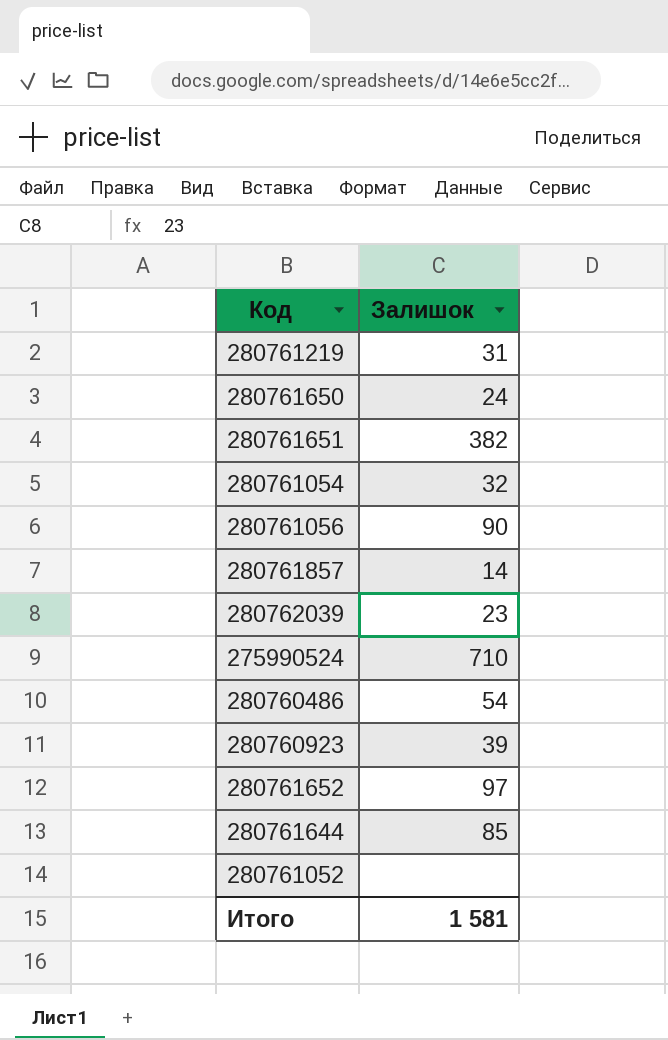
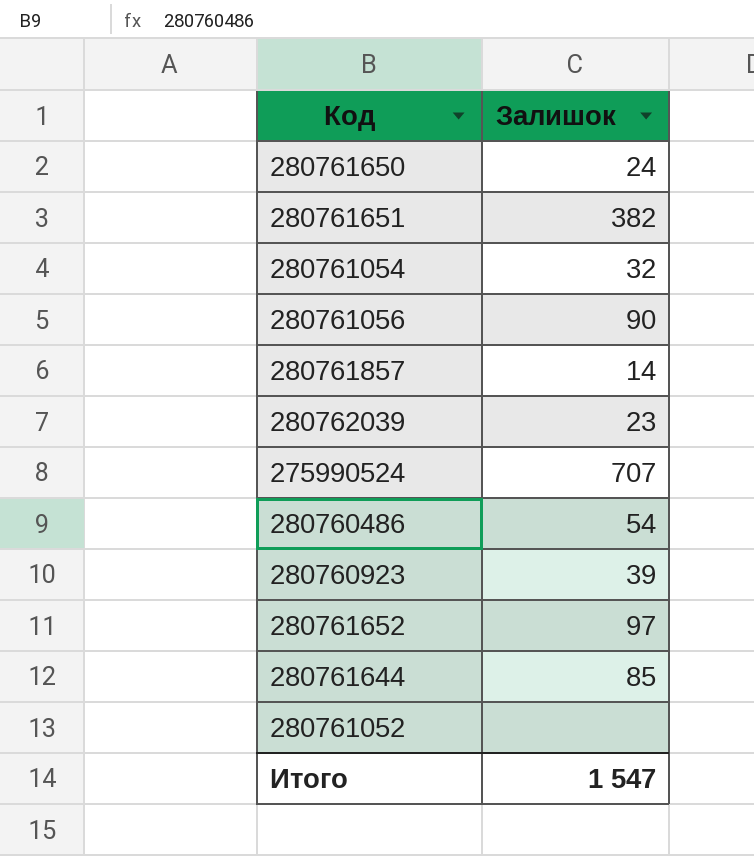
row 280761219: 31 -> none
275990524 | Залишок: 710 -> 707
Итого | Залишок: 1 581 -> 1 547

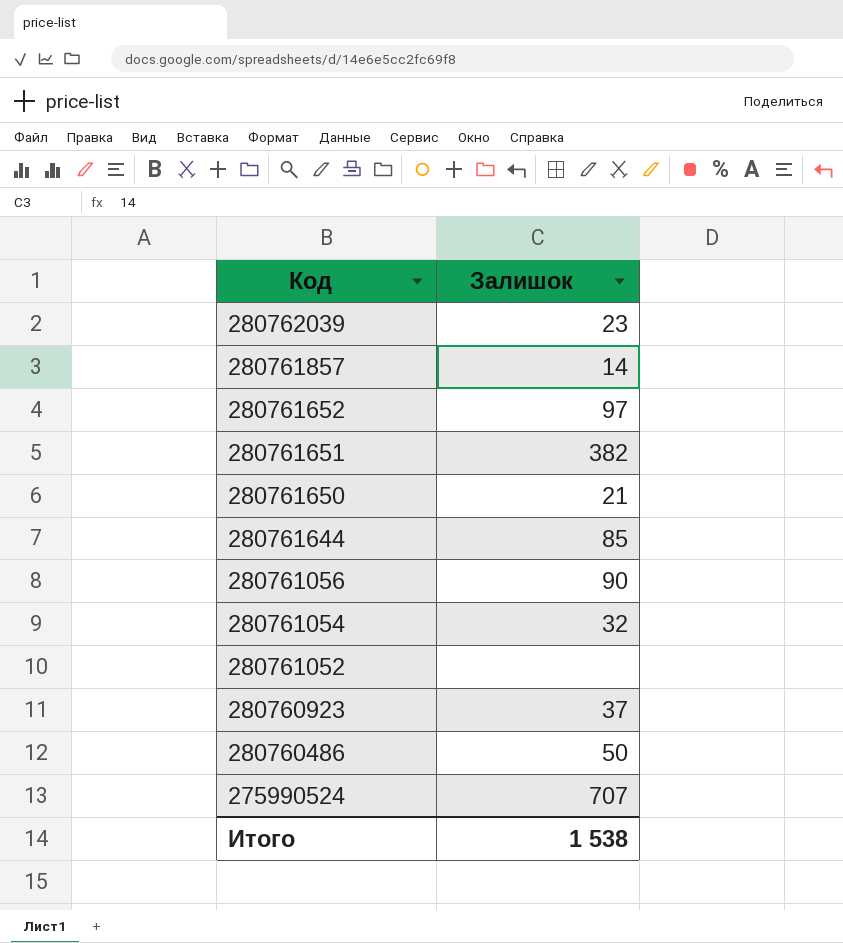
row order: none -> Код descending
280761650 | Залишок: 24 -> 21
280760923 | Залишок: 39 -> 37
280760486 | Залишок: 54 -> 50
Итого | Залишок: 1 547 -> 1 538

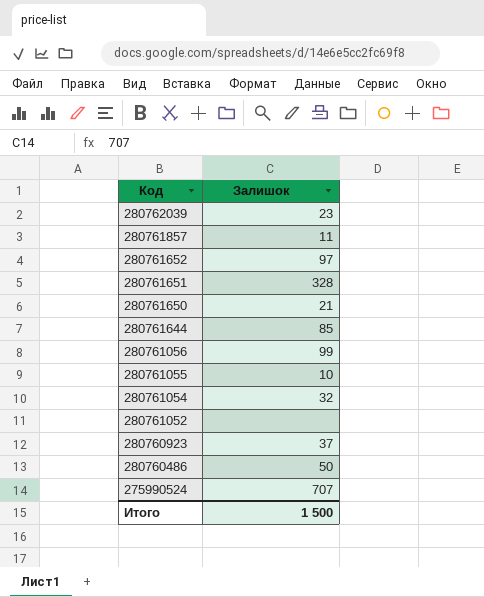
280761857 | Залишок: 14 -> 11
280761651 | Залишок: 382 -> 328
280761056 | Залишок: 90 -> 99
row 280761055: none -> 10
Итого | Залишок: 1 538 -> 1 500

